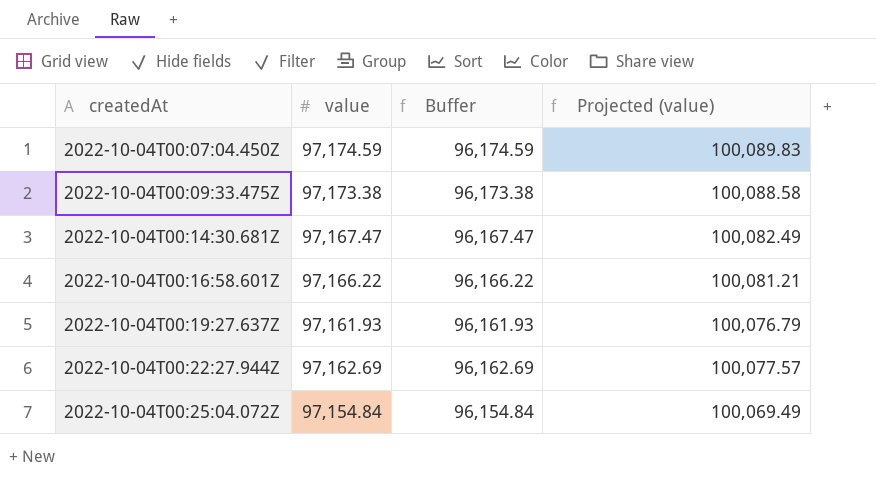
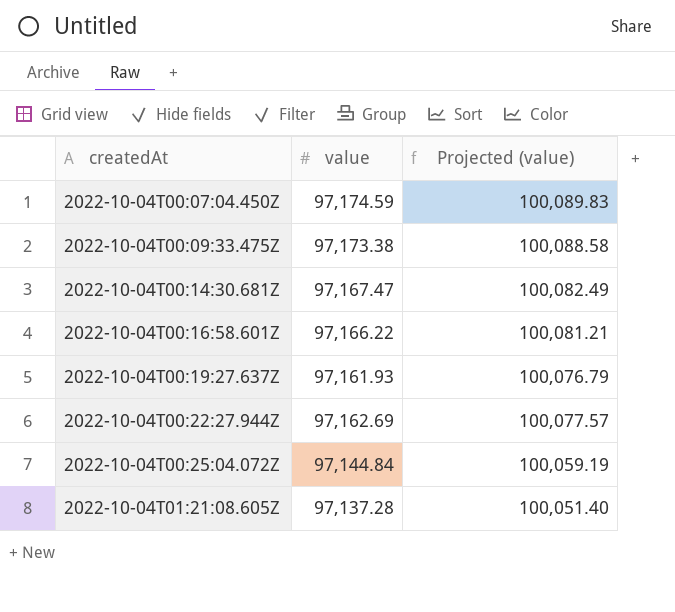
column Buffer | formula: [value] - 1000 -> none
2022-10-04T00:25:04.072Z | value: 97,154.84 -> 97,144.84
2022-10-04T00:25:04.072Z | Projected (value): 100,069.49 -> 100,059.19
row 2022-10-04T01:21:08.605Z: none -> 97,137.28 | 100,051.40

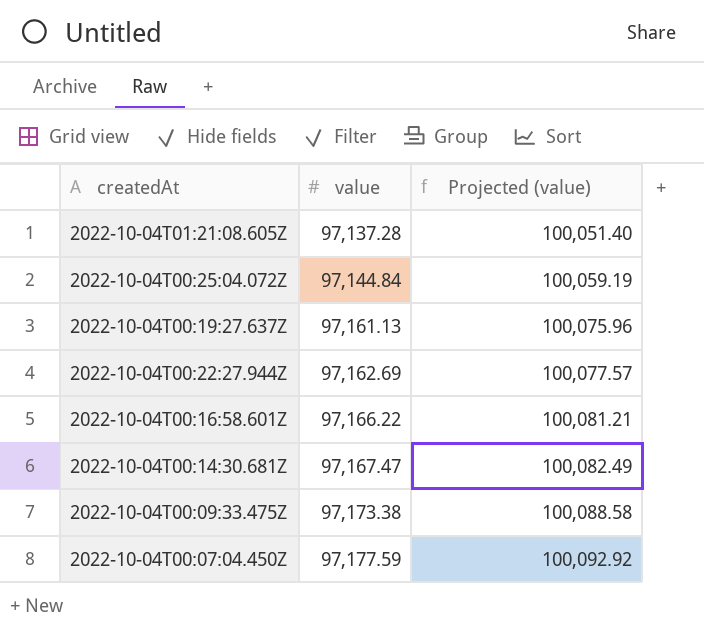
row order: createdAt ascending -> value ascending
2022-10-04T00:19:27.637Z | value: 97,161.93 -> 97,161.13
2022-10-04T00:19:27.637Z | Projected (value): 100,076.79 -> 100,075.96
2022-10-04T00:07:04.450Z | value: 97,174.59 -> 97,177.59
2022-10-04T00:07:04.450Z | Projected (value): 100,089.83 -> 100,092.92

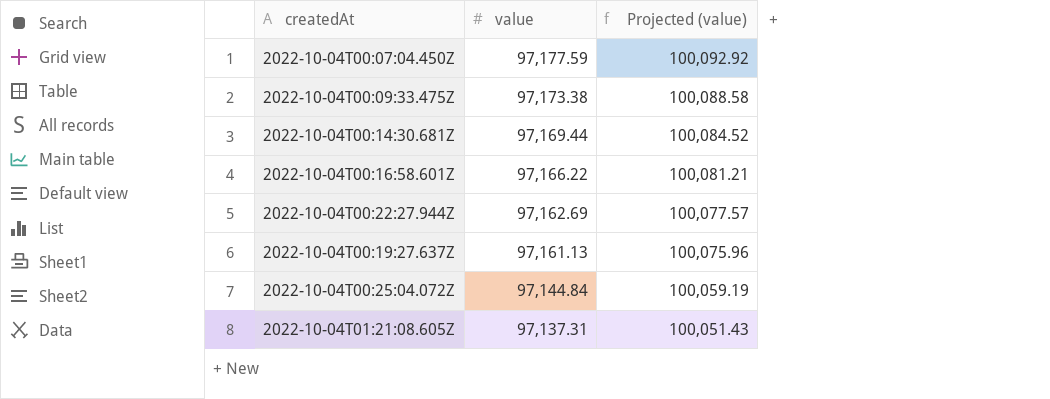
row order: value ascending -> value descending
2022-10-04T00:14:30.681Z | value: 97,167.47 -> 97,169.44
2022-10-04T00:14:30.681Z | Projected (value): 100,082.49 -> 100,084.52
2022-10-04T01:21:08.605Z | value: 97,137.28 -> 97,137.31
2022-10-04T01:21:08.605Z | Projected (value): 100,051.40 -> 100,051.43

